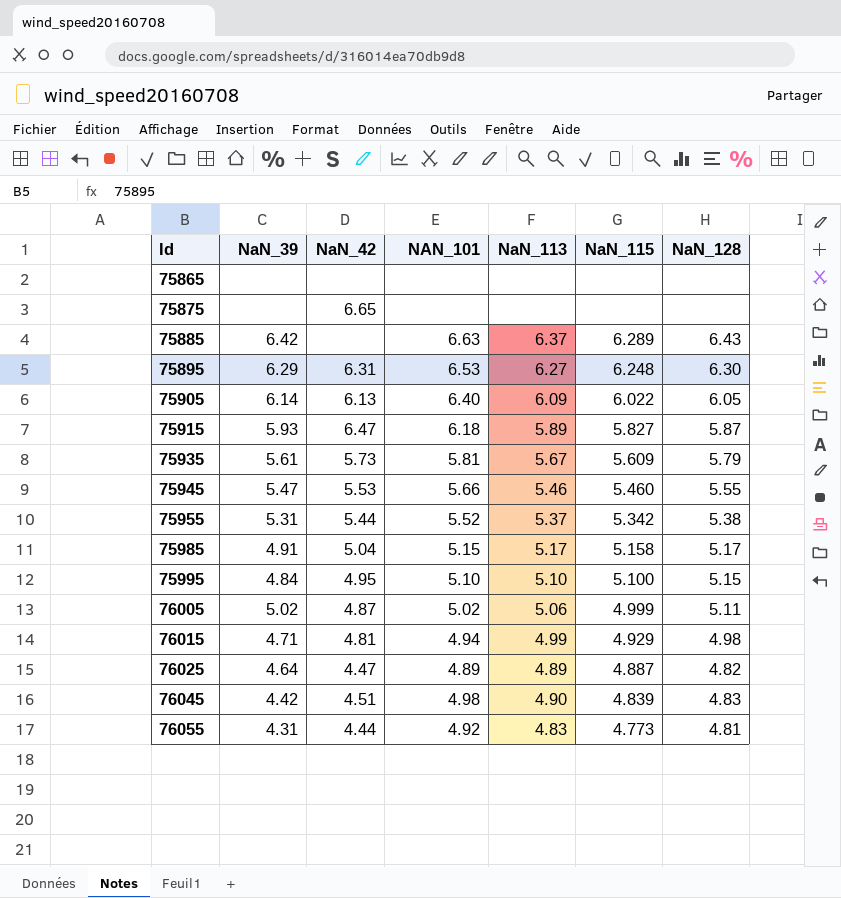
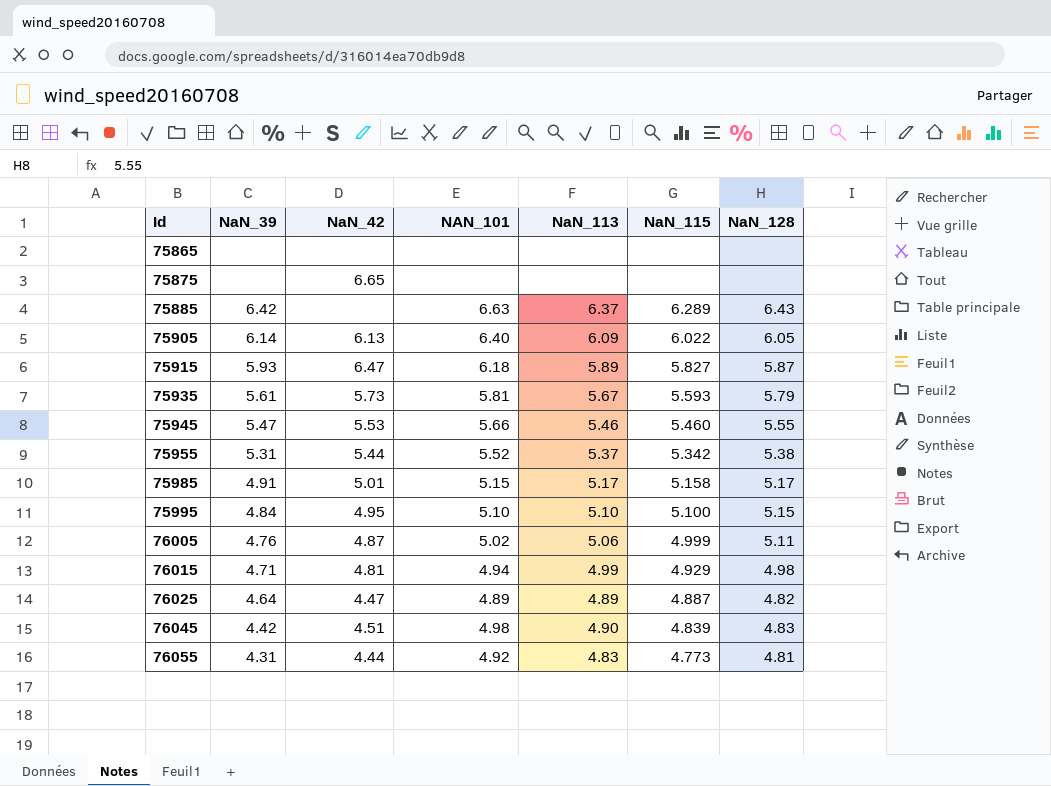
row 75895: 6.29 | 6.31 | 6.53 | 6.27 | 6.248 | 6.30 -> none
75935 | NaN_115: 5.609 -> 5.593
75985 | NaN_42: 5.04 -> 5.01
76005 | NaN_39: 5.02 -> 4.76

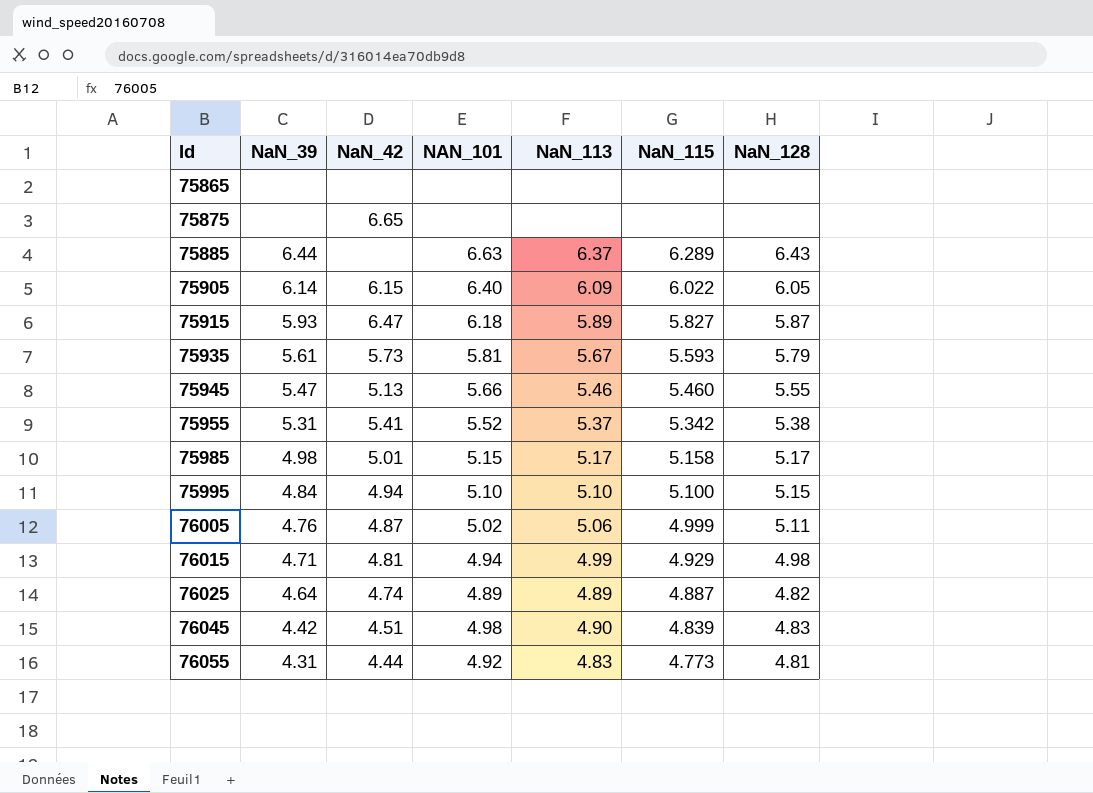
75885 | NaN_39: 6.42 -> 6.44
75905 | NaN_42: 6.13 -> 6.15
75945 | NaN_42: 5.53 -> 5.13
75955 | NaN_42: 5.44 -> 5.41
75985 | NaN_39: 4.91 -> 4.98
75995 | NaN_42: 4.95 -> 4.94
76025 | NaN_42: 4.47 -> 4.74

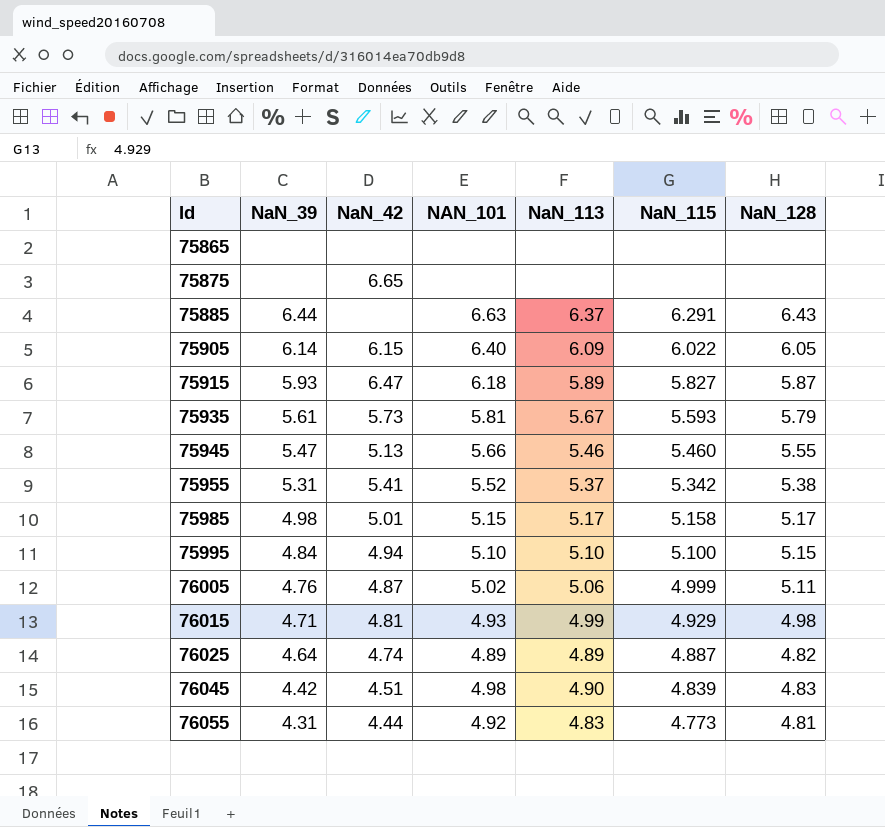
75885 | NaN_115: 6.289 -> 6.291
76015 | NAN_101: 4.94 -> 4.93

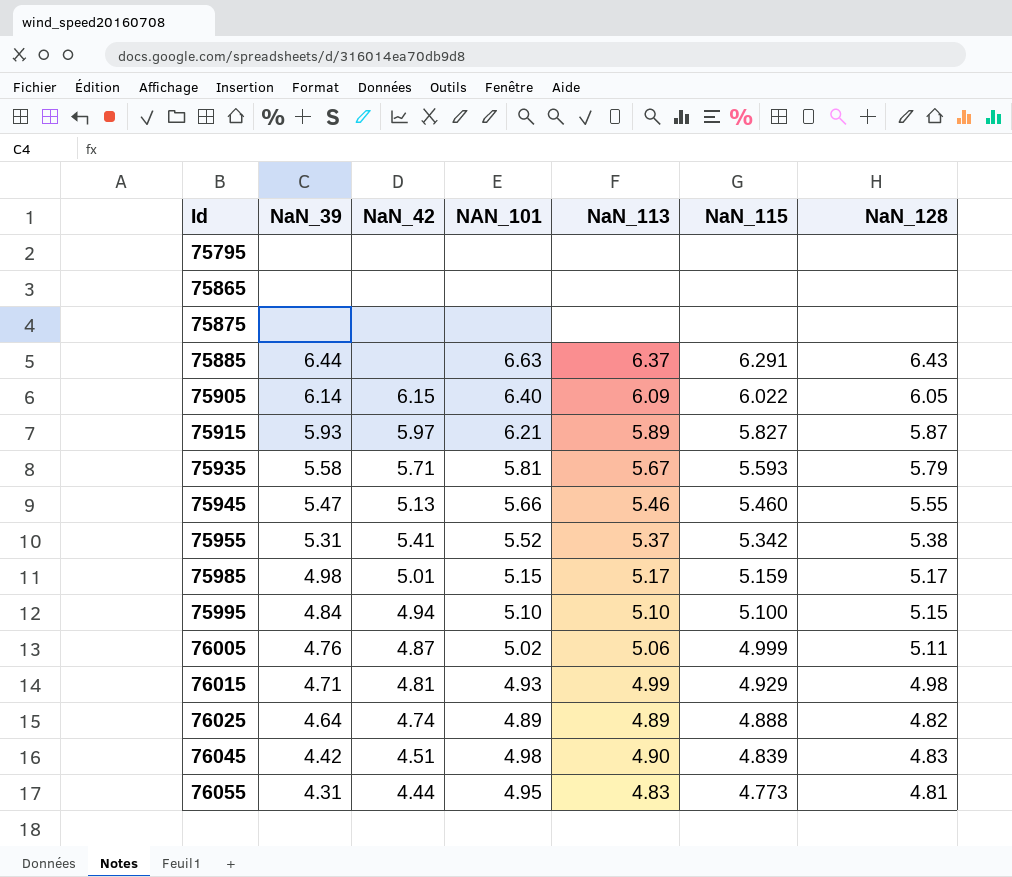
row 75795: none -> none | none | none | none | none | none
75875 | NaN_42: 6.65 -> none
75915 | NaN_42: 6.47 -> 5.97
75915 | NAN_101: 6.18 -> 6.21
75935 | NaN_39: 5.61 -> 5.58
75935 | NaN_42: 5.73 -> 5.71
75985 | NaN_115: 5.158 -> 5.159
76025 | NaN_115: 4.887 -> 4.888
76055 | NAN_101: 4.92 -> 4.95

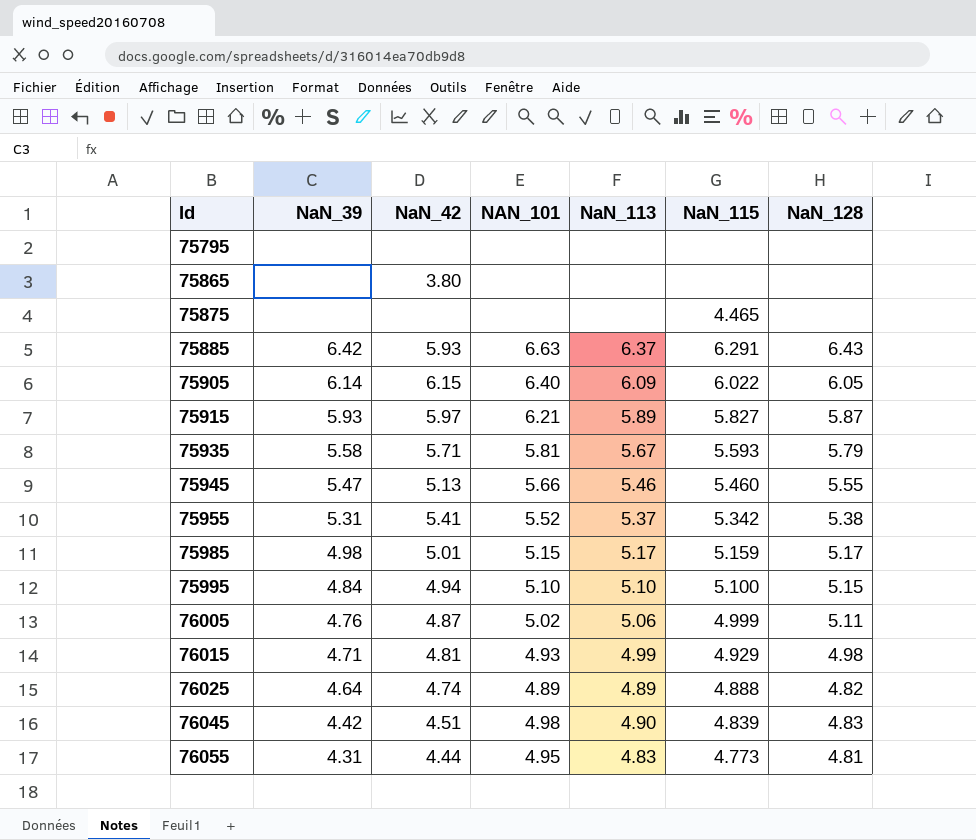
75865 | NaN_42: none -> 3.80
75875 | NaN_115: none -> 4.465
75885 | NaN_39: 6.44 -> 6.42
75885 | NaN_42: none -> 5.93

